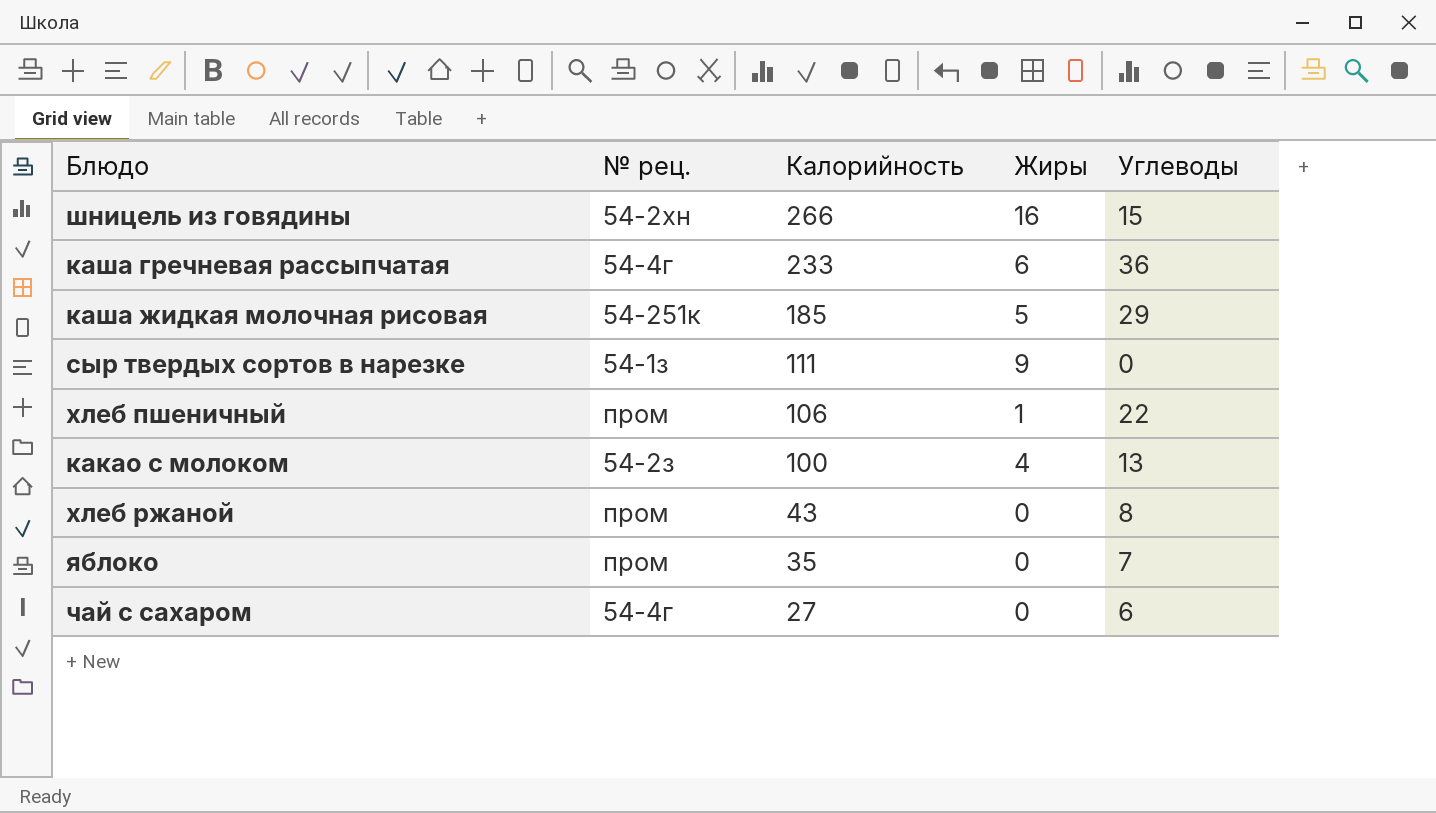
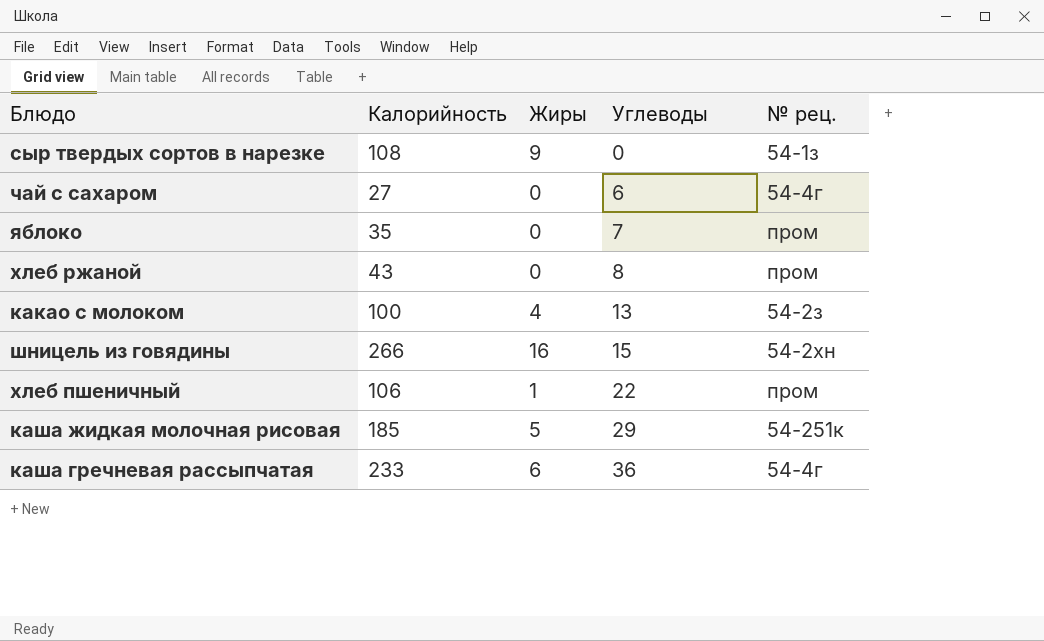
row order: Калорийность descending -> Углеводы ascending
column № рец. | position: 2 -> 5
сыр твердых сортов в нарезке | Калорийность: 111 -> 108

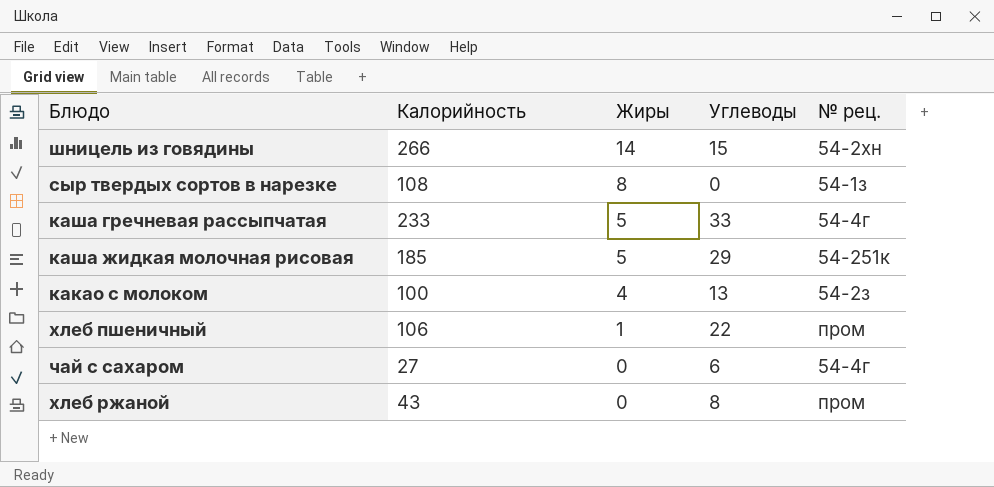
row order: Углеводы ascending -> Жиры descending
row яблоко: 35 | 0 | 7 | пром -> none
шницель из говядины | Жиры: 16 -> 14
сыр твердых сортов в нарезке | Жиры: 9 -> 8
каша гречневая рассыпчатая | Жиры: 6 -> 5
каша гречневая рассыпчатая | Углеводы: 36 -> 33

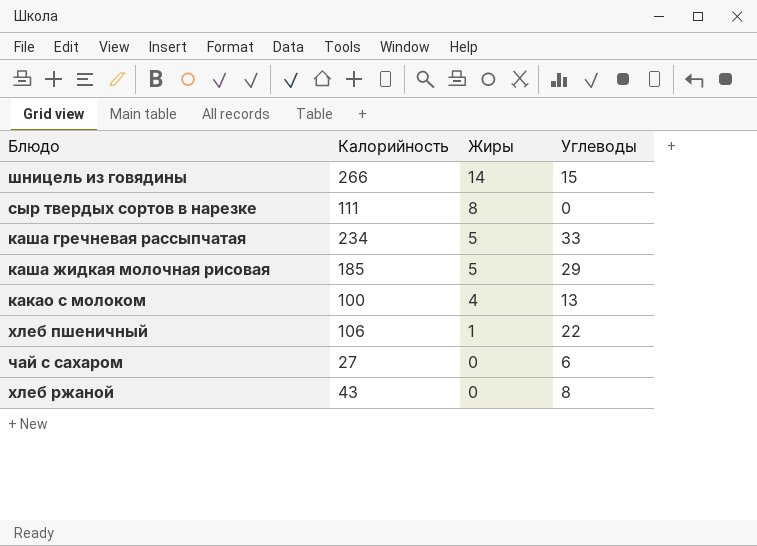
column № рец. | position: 5 -> none
сыр твердых сортов в нарезке | Калорийность: 108 -> 111
каша гречневая рассыпчатая | Калорийность: 233 -> 234

